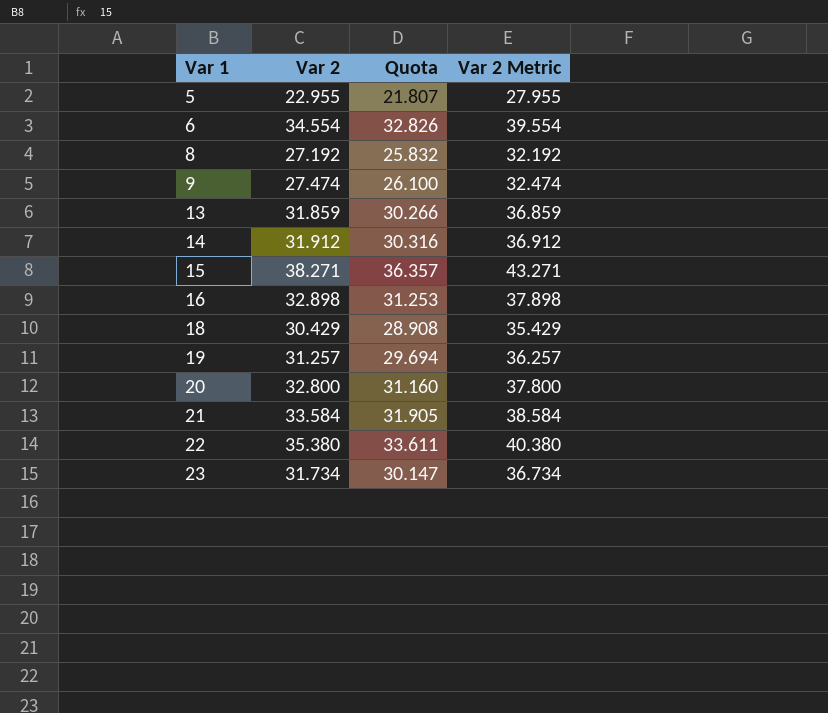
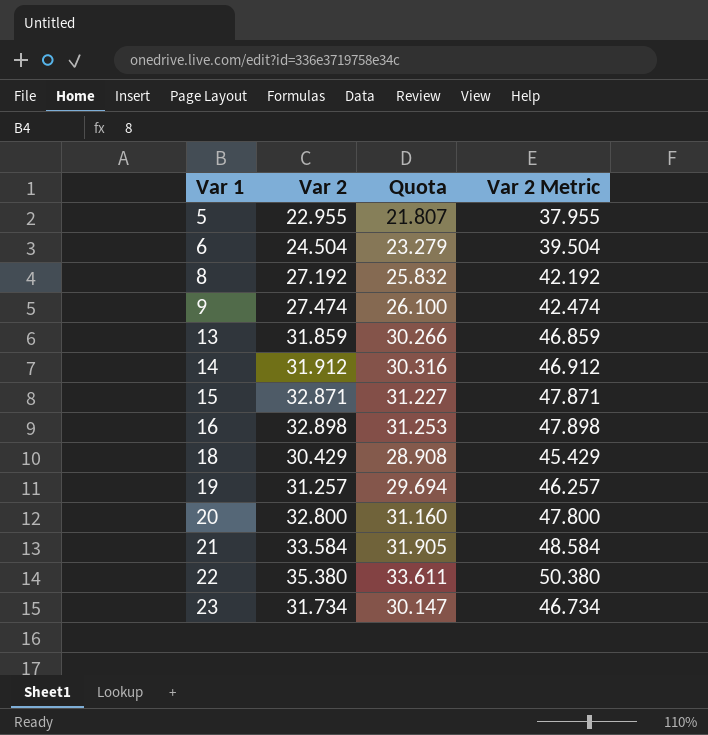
column Var 2 Metric | formula: [Var 2] + 5 -> [Var 2] + 15
6 | Var 2: 34.554 -> 24.504
6 | Quota: 32.826 -> 23.279
15 | Var 2: 38.271 -> 32.871
15 | Quota: 36.357 -> 31.227

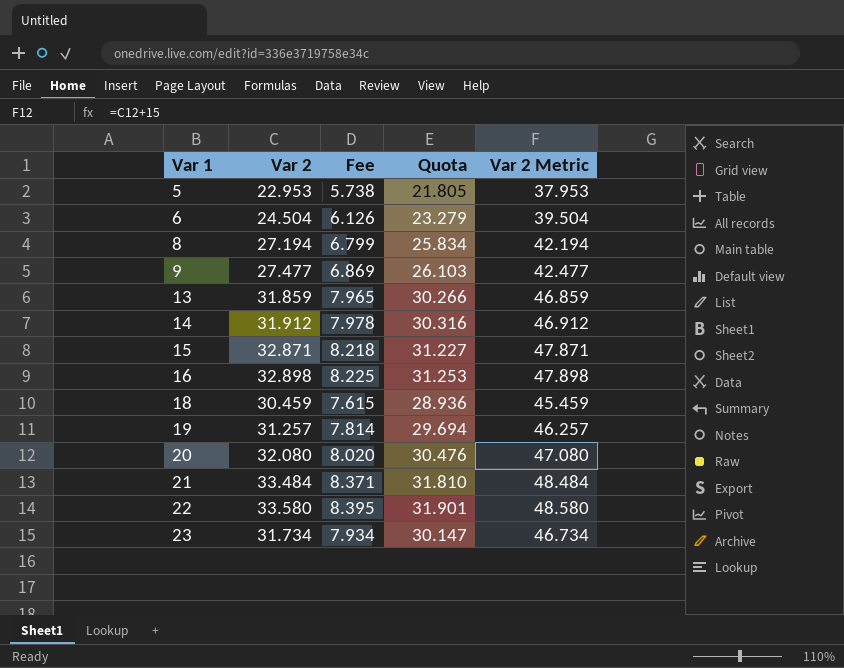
column Fee | formula: none -> [Var 2] * 0.25
5 | Var 2: 22.955 -> 22.953
5 | Quota: 21.807 -> 21.805
5 | Var 2 Metric: 37.955 -> 37.953
8 | Var 2: 27.192 -> 27.194
8 | Quota: 25.832 -> 25.834
8 | Var 2 Metric: 42.192 -> 42.194
9 | Var 2: 27.474 -> 27.477
9 | Quota: 26.100 -> 26.103
9 | Var 2 Metric: 42.474 -> 42.477
18 | Var 2: 30.429 -> 30.459
18 | Quota: 28.908 -> 28.936
18 | Var 2 Metric: 45.429 -> 45.459
20 | Var 2: 32.800 -> 32.080
20 | Quota: 31.160 -> 30.476
20 | Var 2 Metric: 47.800 -> 47.080
21 | Var 2: 33.584 -> 33.484
21 | Quota: 31.905 -> 31.810
21 | Var 2 Metric: 48.584 -> 48.484
22 | Var 2: 35.380 -> 33.580
22 | Quota: 33.611 -> 31.901
22 | Var 2 Metric: 50.380 -> 48.580

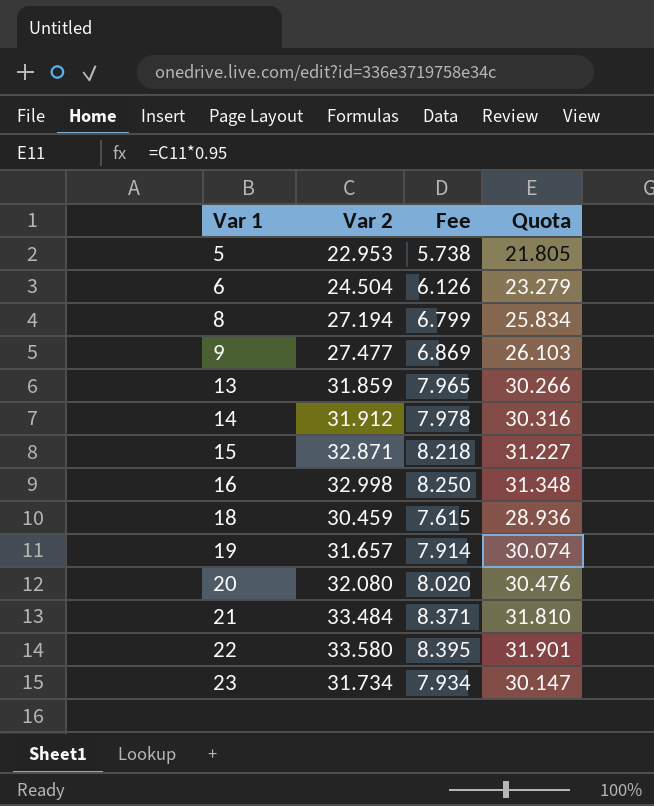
column Var 2 Metric | formula: [Var 2] + 15 -> none
16 | Var 2: 32.898 -> 32.998
16 | Fee: 8.225 -> 8.250
16 | Quota: 31.253 -> 31.348
19 | Var 2: 31.257 -> 31.657
19 | Fee: 7.814 -> 7.914
19 | Quota: 29.694 -> 30.074

